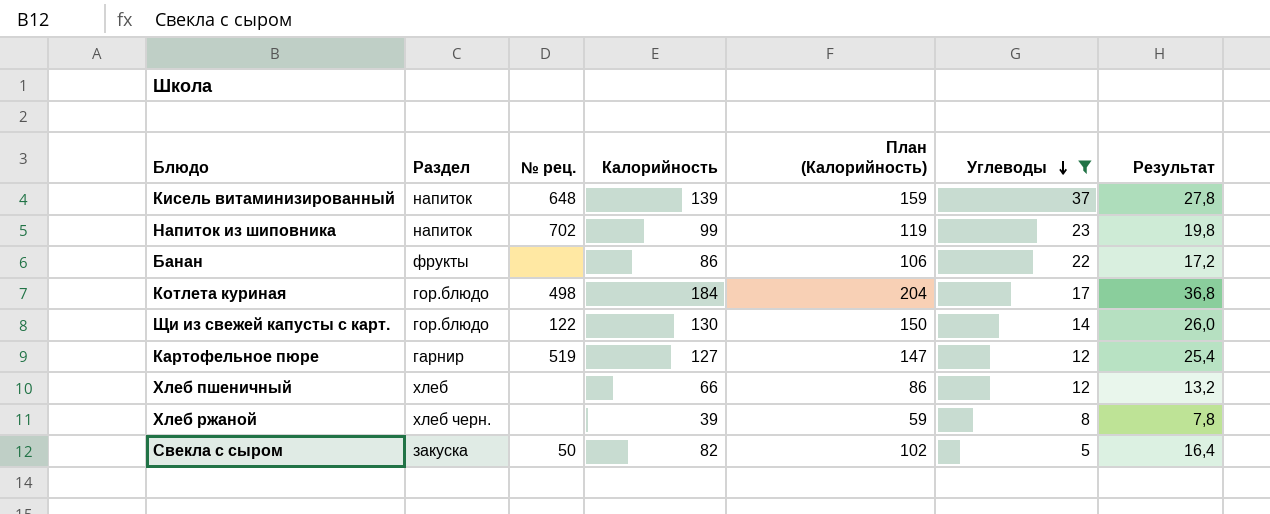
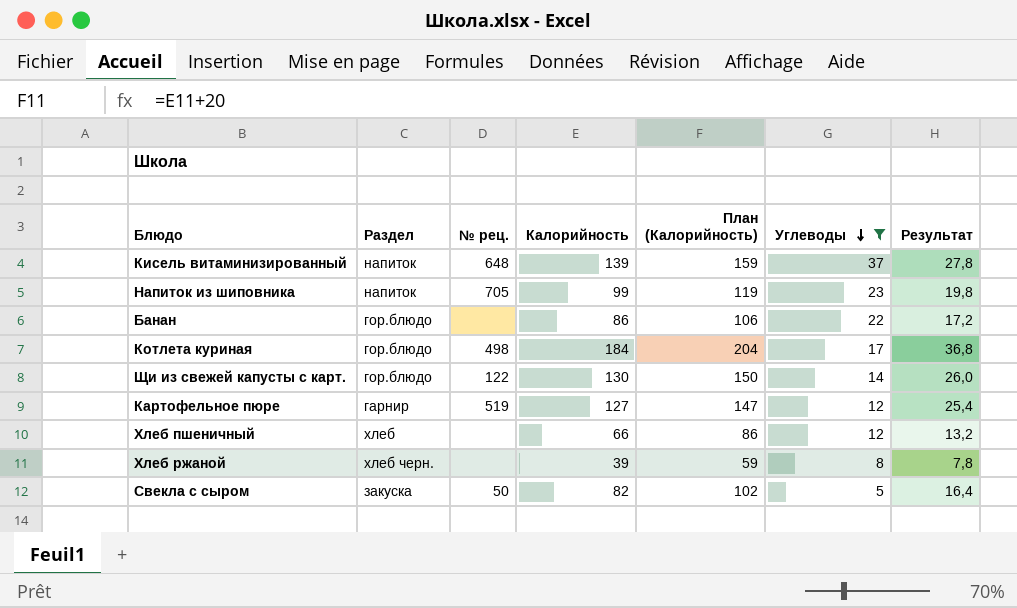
Напиток из шиповника | № рец.: 702 -> 705
Банан | Раздел: фрукты -> гор.блюдо

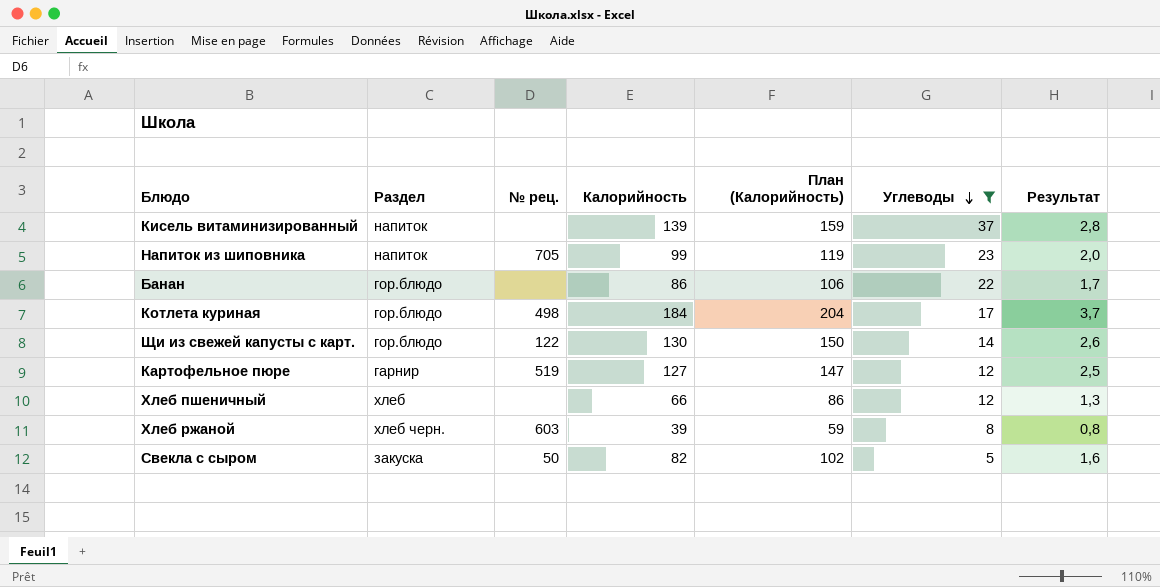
column Результат | formula: [Калорийность] * 0,2 -> [Калорийность] * 0,02
Кисель витаминизированный | № рец.: 648 -> none
Хлеб ржаной | № рец.: none -> 603

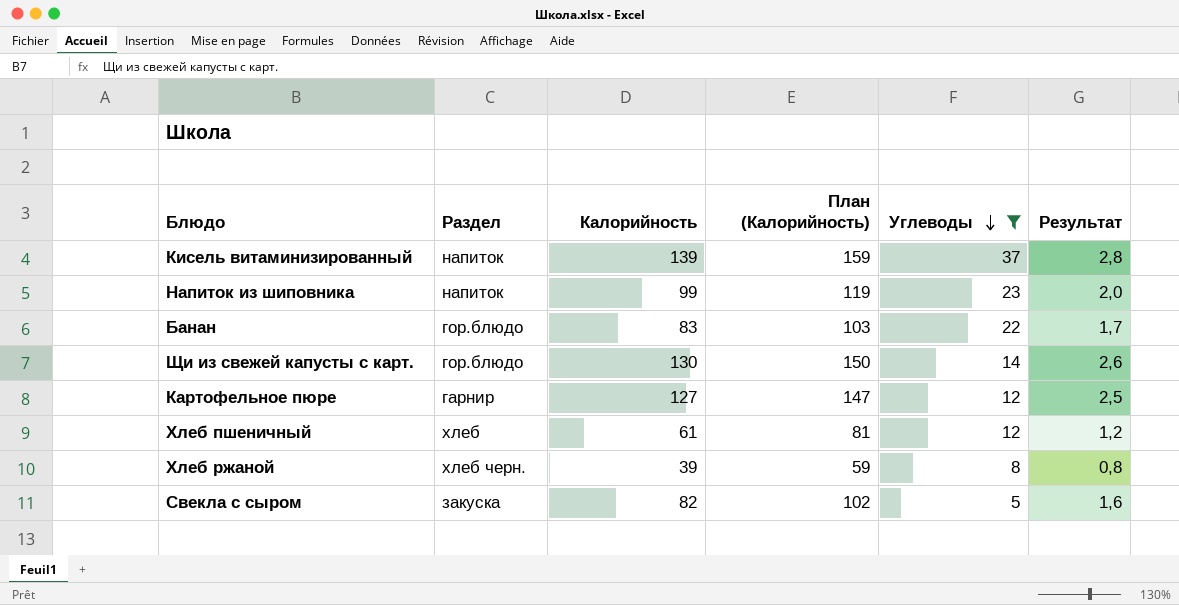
column № рец. | position: 3 -> none
row Котлета куриная: гор.блюдо | 498 | 184 | 204 | 17 | 3,7 -> none
Банан | Калорийность: 86 -> 83
Банан | План (Калорийность): 106 -> 103
Хлеб пшеничный | Калорийность: 66 -> 61
Хлеб пшеничный | План (Калорийность): 86 -> 81
Хлеб пшеничный | Результат: 1,3 -> 1,2

